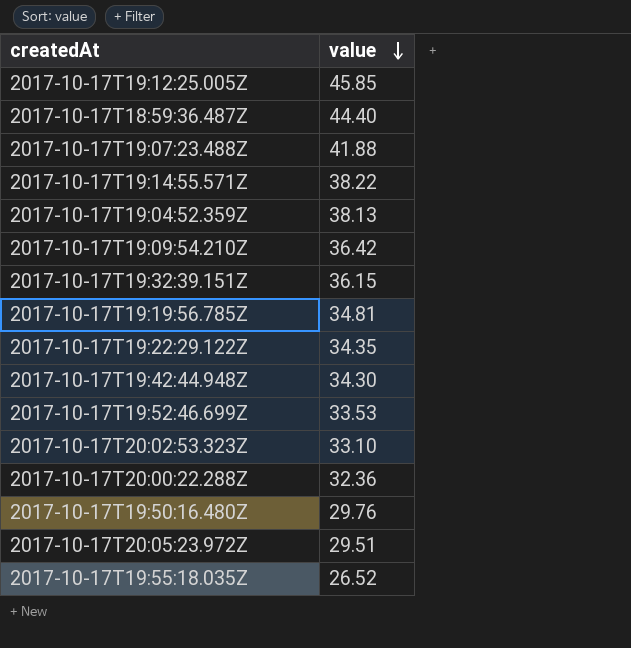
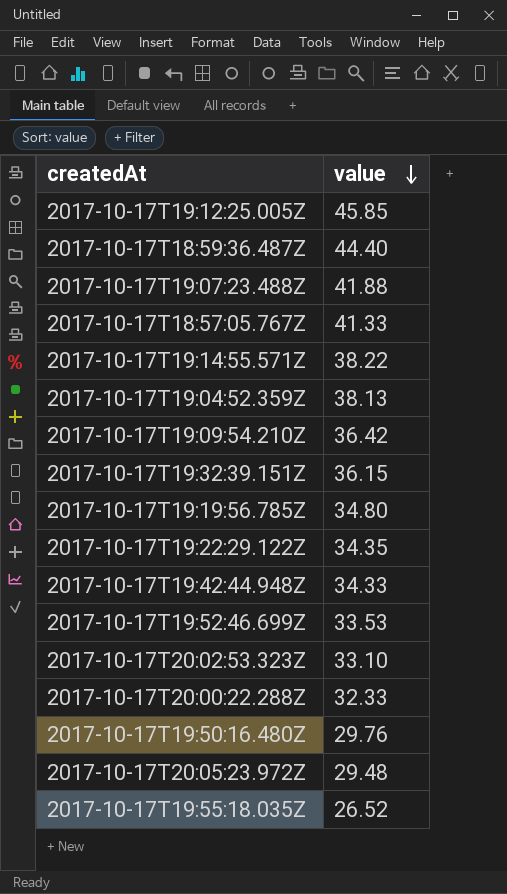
row 2017-10-17T18:57:05.767Z: none -> 41.33
2017-10-17T19:19:56.785Z | value: 34.81 -> 34.80
2017-10-17T19:42:44.948Z | value: 34.30 -> 34.33
2017-10-17T20:00:22.288Z | value: 32.36 -> 32.33
2017-10-17T20:05:23.972Z | value: 29.51 -> 29.48

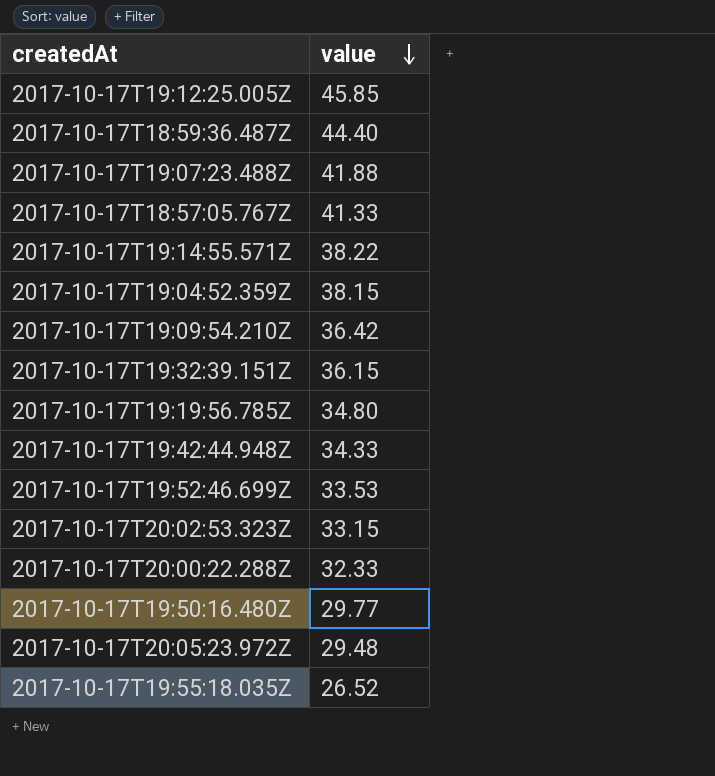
row 2017-10-17T19:22:29.122Z: 34.35 -> none
2017-10-17T19:04:52.359Z | value: 38.13 -> 38.15
2017-10-17T20:02:53.323Z | value: 33.10 -> 33.15
2017-10-17T19:50:16.480Z | value: 29.76 -> 29.77

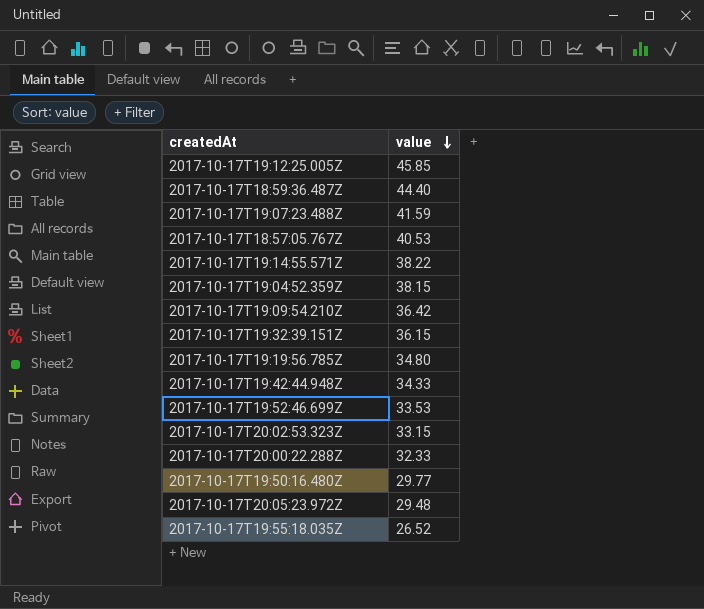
2017-10-17T19:07:23.488Z | value: 41.88 -> 41.59
2017-10-17T18:57:05.767Z | value: 41.33 -> 40.53

